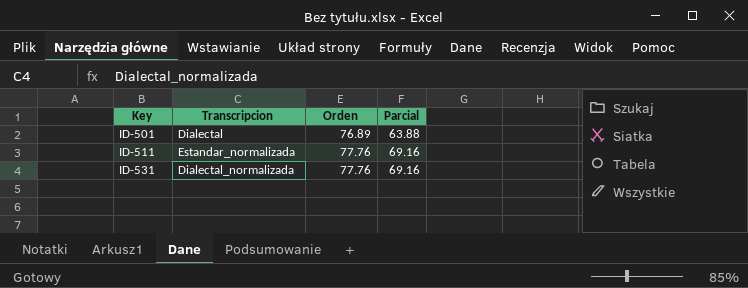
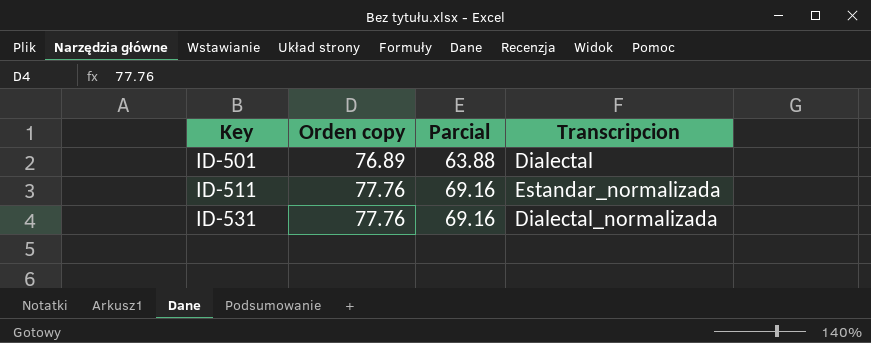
column name: Orden -> Orden copy
column Transcripcion | position: 2 -> 4

